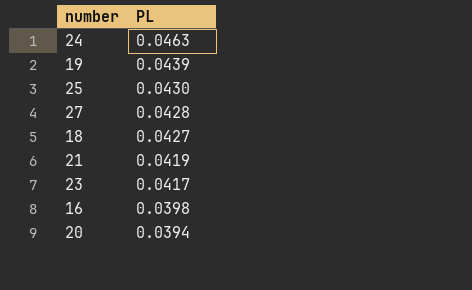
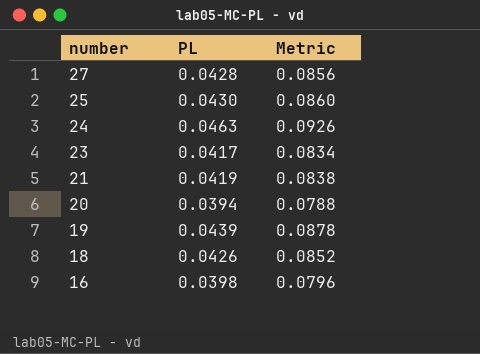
row order: PL descending -> number descending
column Metric | formula: none -> [PL] * 2
18 | PL: 0.0427 -> 0.0426

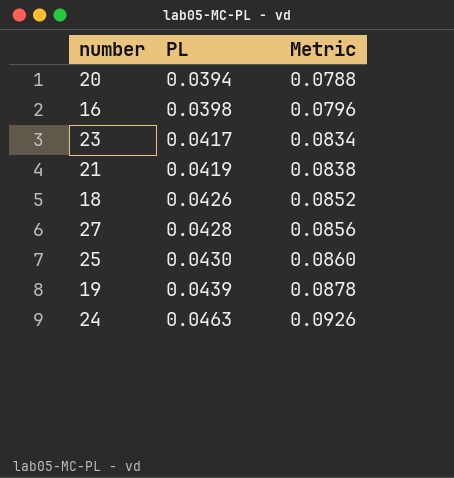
row order: number descending -> PL ascending

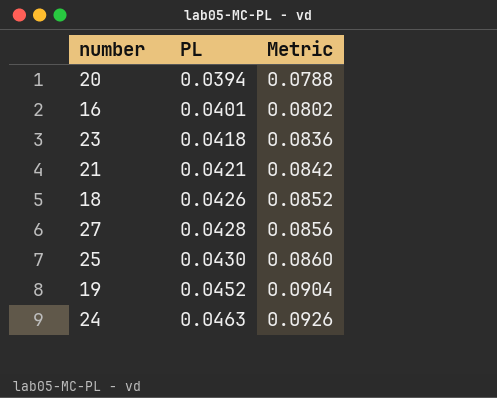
16 | PL: 0.0398 -> 0.0401
16 | Metric: 0.0796 -> 0.0802
23 | PL: 0.0417 -> 0.0418
23 | Metric: 0.0834 -> 0.0836
21 | PL: 0.0419 -> 0.0421
21 | Metric: 0.0838 -> 0.0842
19 | PL: 0.0439 -> 0.0452
19 | Metric: 0.0878 -> 0.0904

